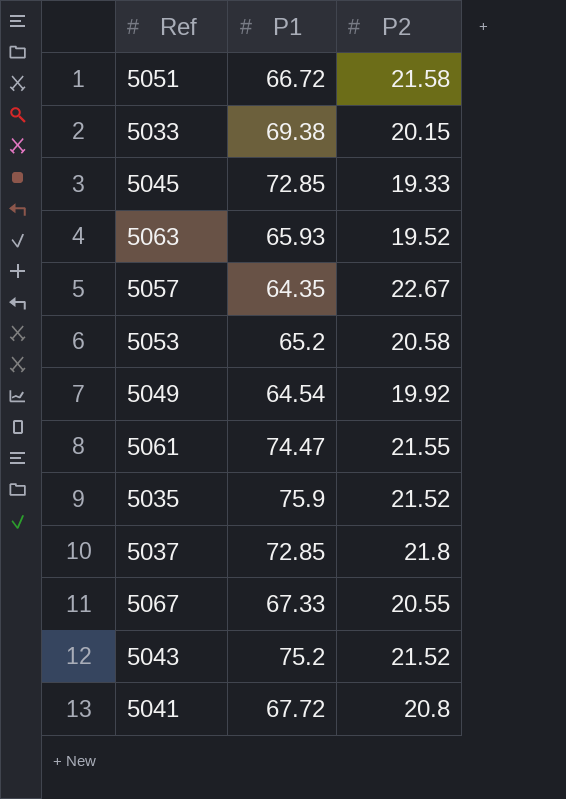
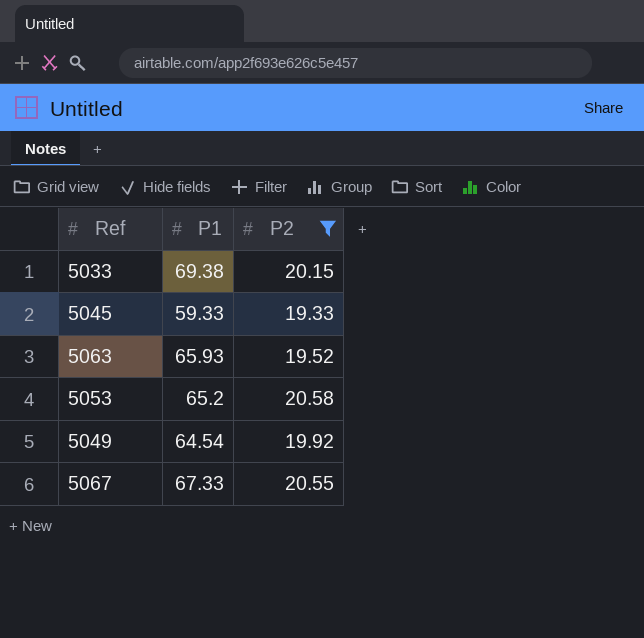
filter: none -> P2 <= 20.58
5045 | P1: 72.85 -> 59.33

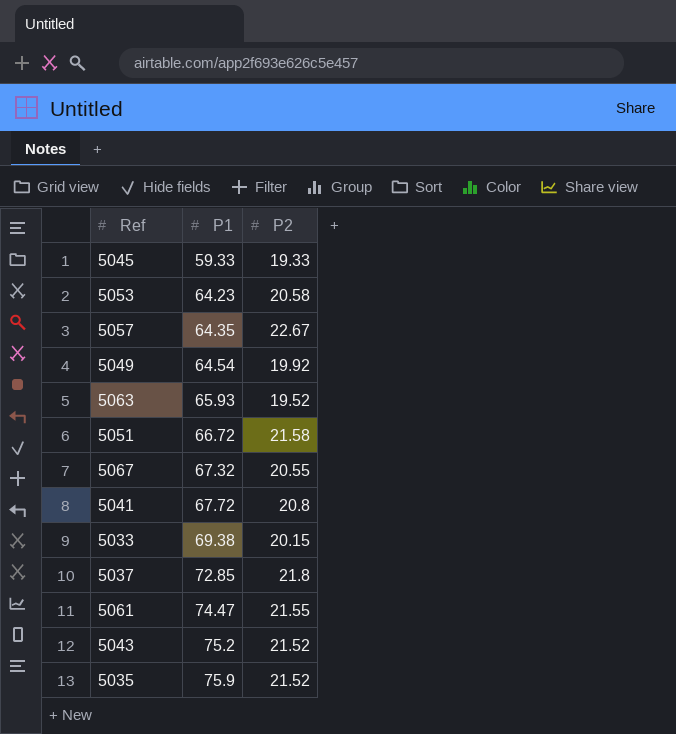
filter: P2 <= 20.58 -> none
row order: none -> P1 ascending
5053 | P1: 65.2 -> 64.23
5067 | P1: 67.33 -> 67.32

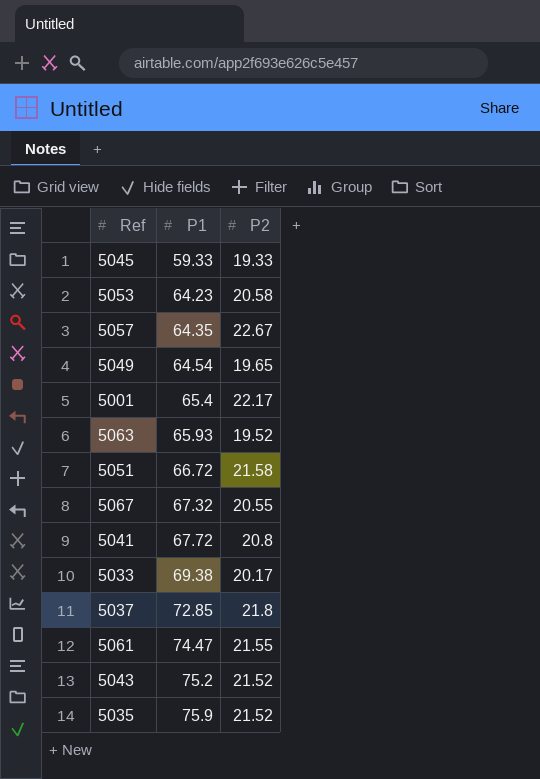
5049 | P2: 19.92 -> 19.65
row 5001: none -> 65.4 | 22.17
5033 | P2: 20.15 -> 20.17

